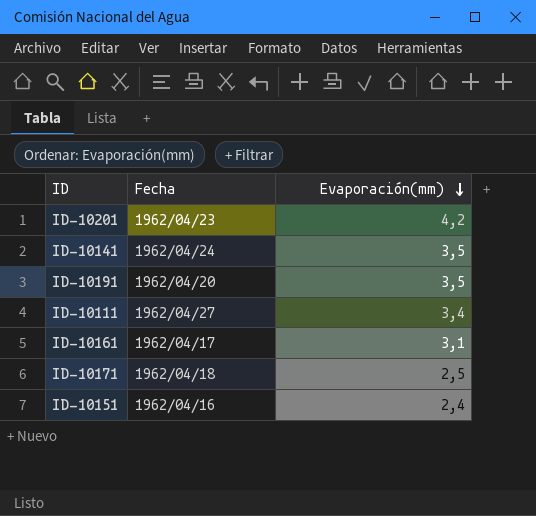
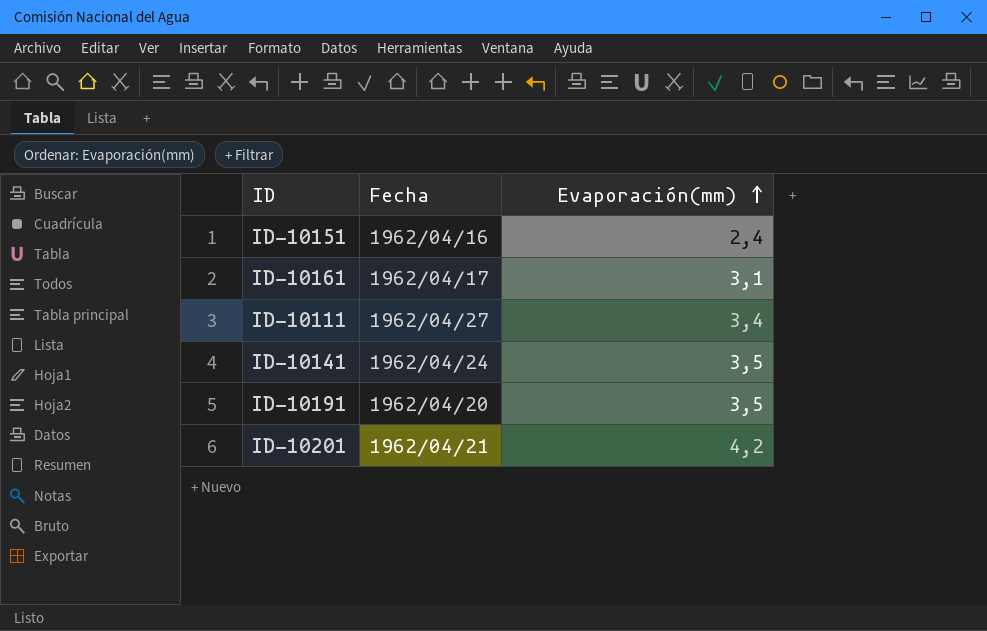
row order: Evaporación(mm) descending -> Evaporación(mm) ascending
row ID-10171: 1962/04/18 | 2,5 -> none
ID-10201 | Fecha: 1962/04/23 -> 1962/04/21

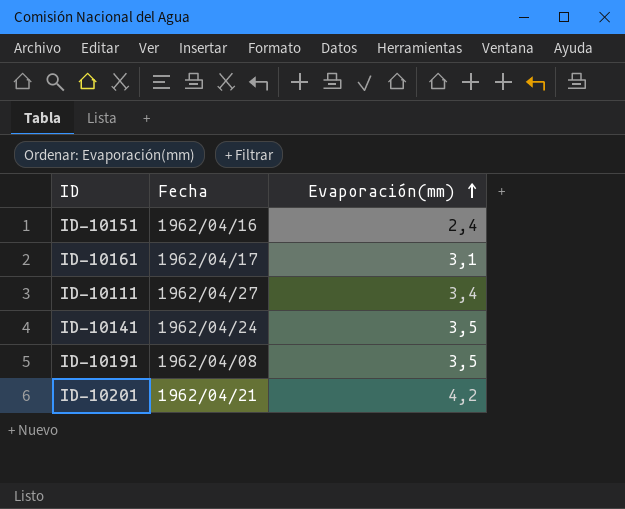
ID-10191 | Fecha: 1962/04/20 -> 1962/04/08

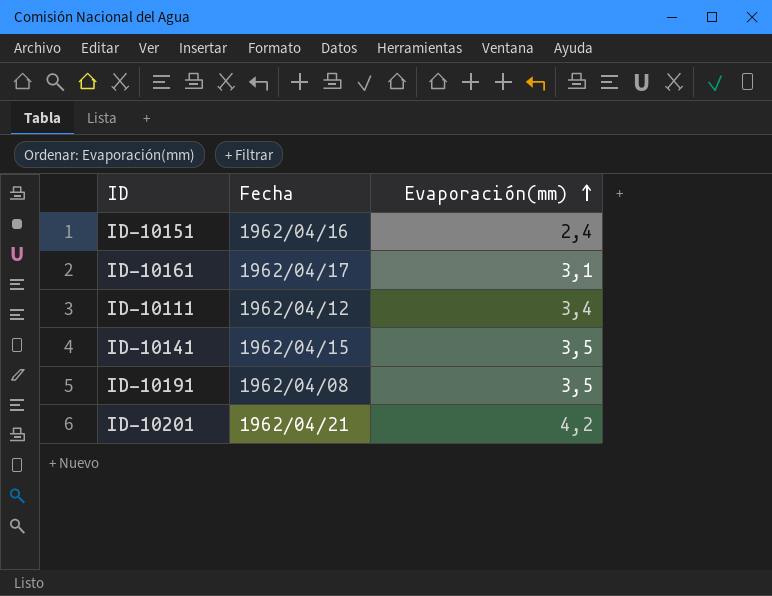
ID-10111 | Fecha: 1962/04/27 -> 1962/04/12
ID-10141 | Fecha: 1962/04/24 -> 1962/04/15

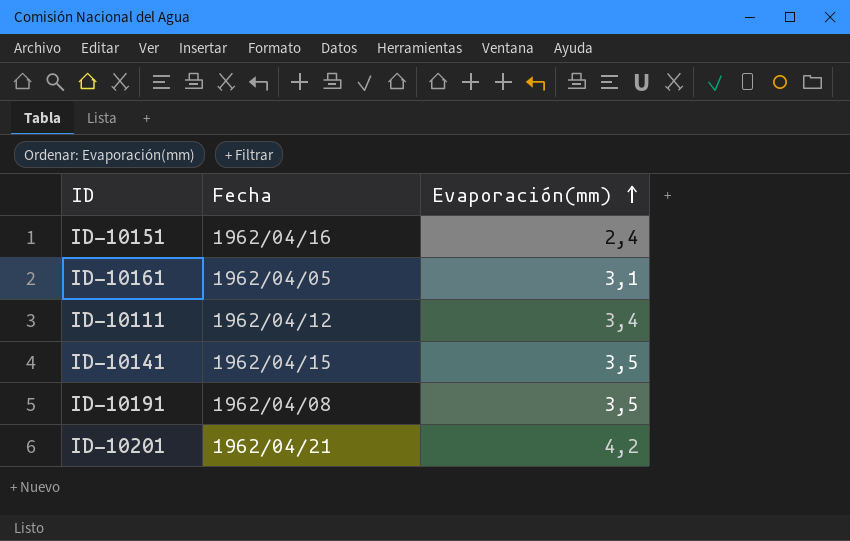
ID-10161 | Fecha: 1962/04/17 -> 1962/04/05

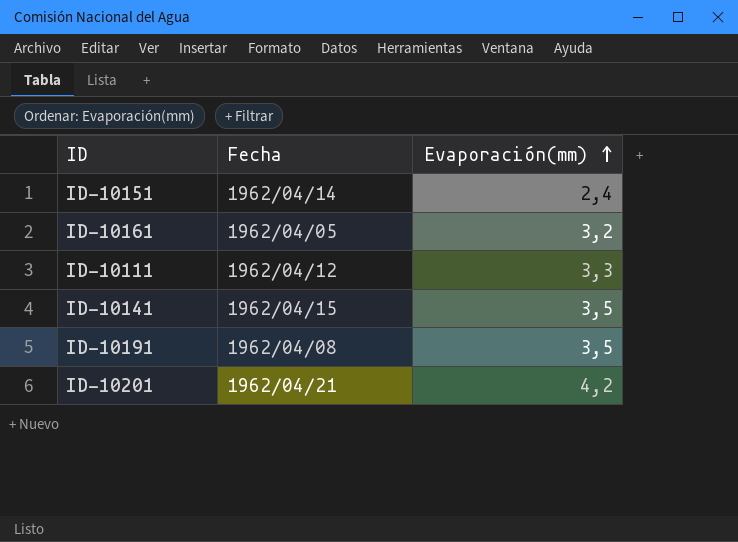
ID-10151 | Fecha: 1962/04/16 -> 1962/04/14
ID-10161 | Evaporación(mm): 3,1 -> 3,2
ID-10111 | Evaporación(mm): 3,4 -> 3,3

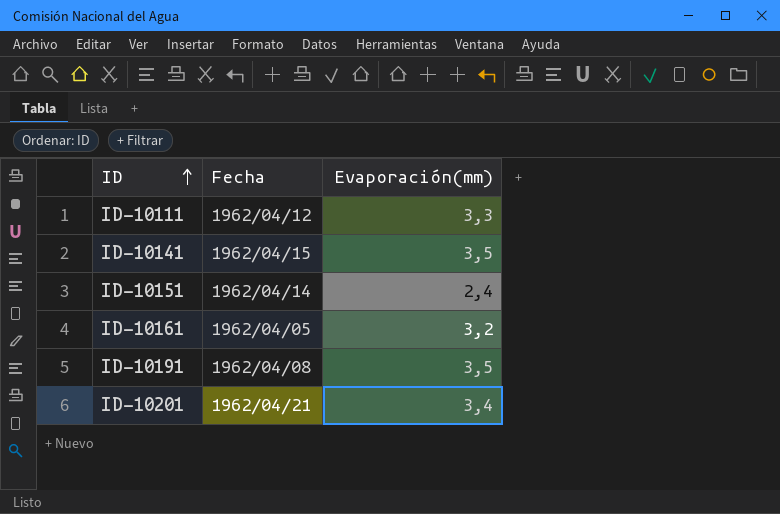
row order: Evaporación(mm) ascending -> ID ascending
ID-10201 | Evaporación(mm): 4,2 -> 3,4

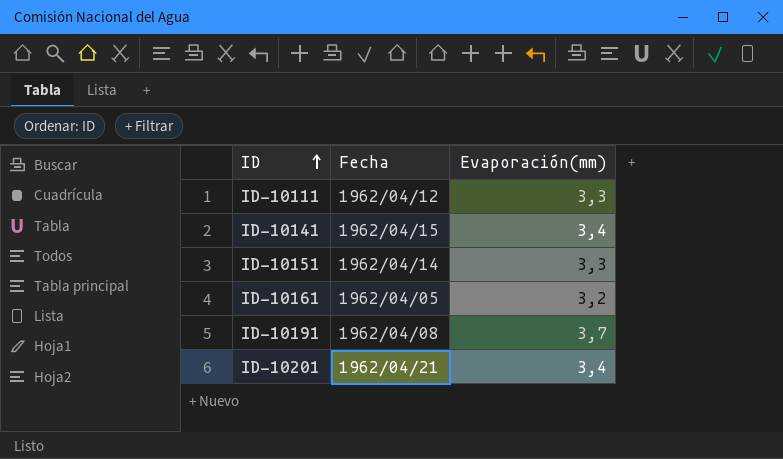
ID-10141 | Evaporación(mm): 3,5 -> 3,4
ID-10151 | Evaporación(mm): 2,4 -> 3,3
ID-10191 | Evaporación(mm): 3,5 -> 3,7

